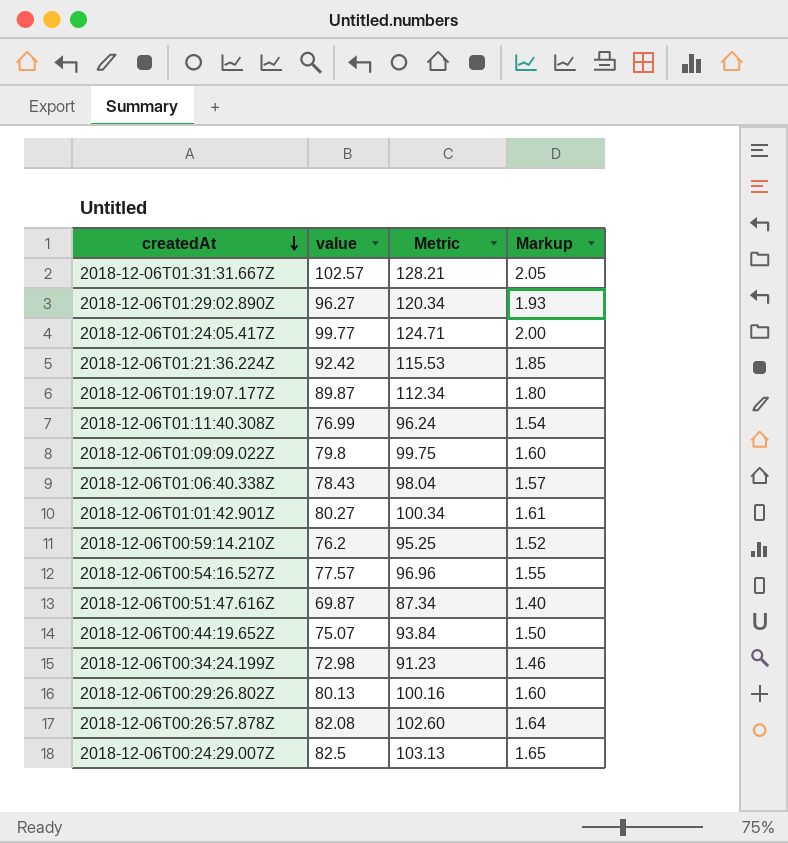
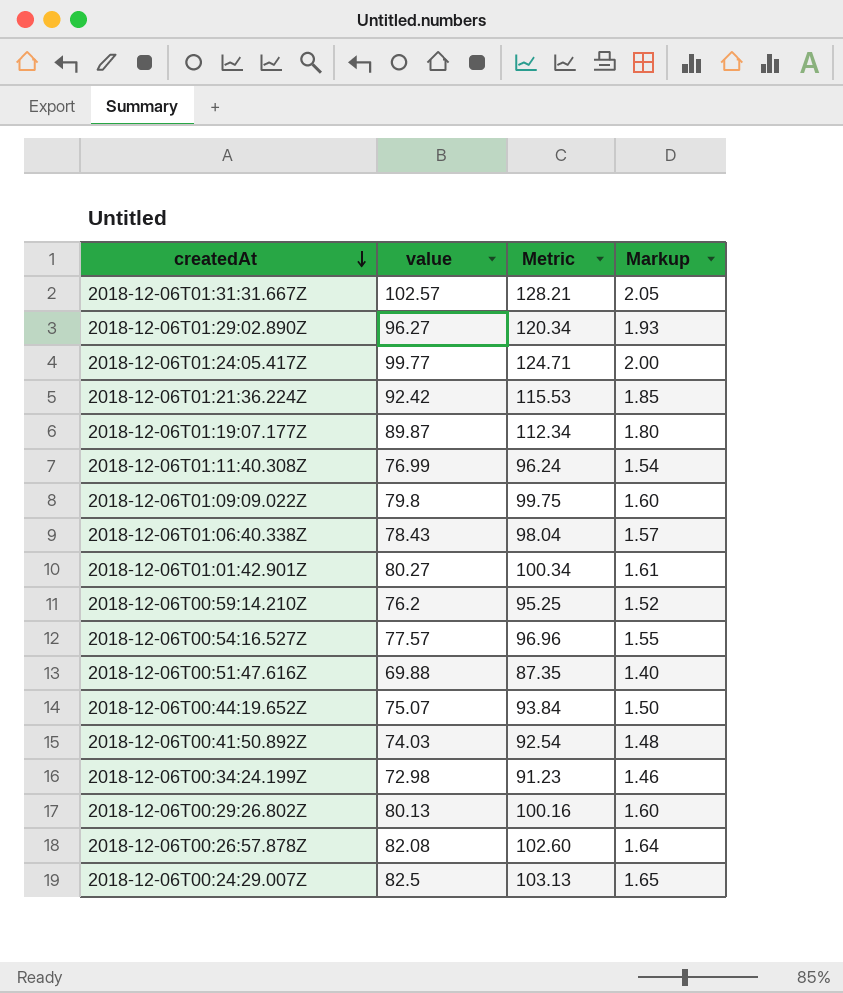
2018-12-06T00:51:47.616Z | value: 69.87 -> 69.88
2018-12-06T00:51:47.616Z | Metric: 87.34 -> 87.35
row 2018-12-06T00:41:50.892Z: none -> 74.03 | 92.54 | 1.48

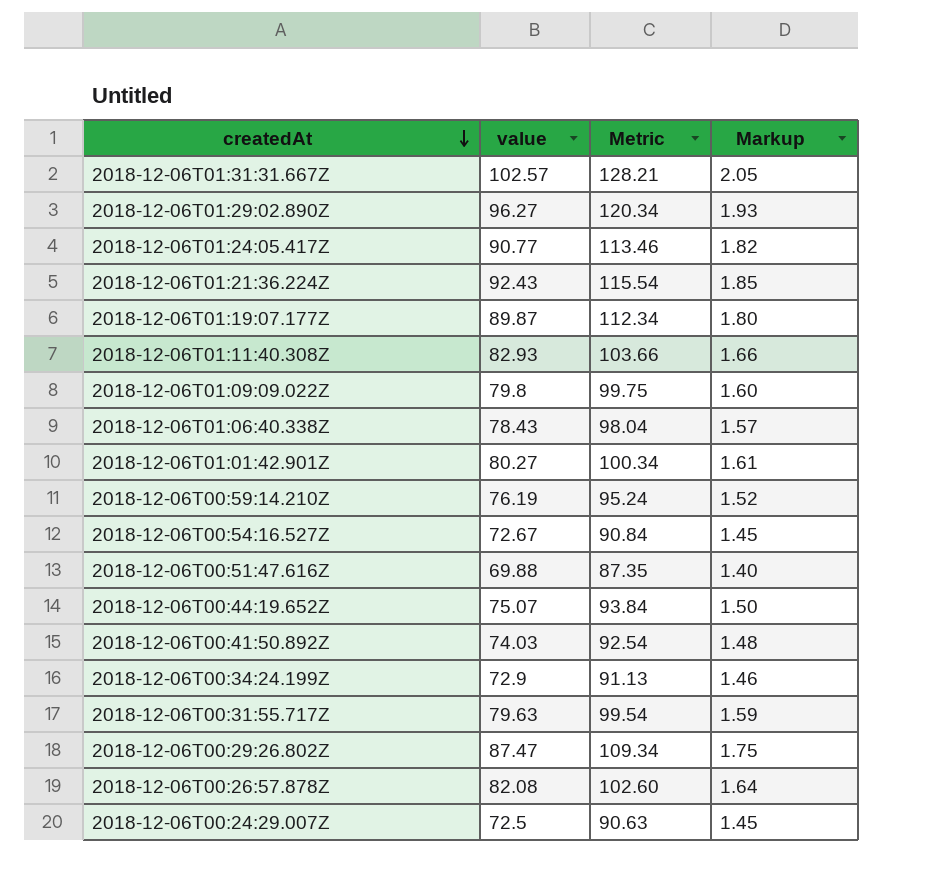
2018-12-06T01:24:05.417Z | value: 99.77 -> 90.77
2018-12-06T01:24:05.417Z | Metric: 124.71 -> 113.46
2018-12-06T01:24:05.417Z | Markup: 2.00 -> 1.82
2018-12-06T01:21:36.224Z | value: 92.42 -> 92.43
2018-12-06T01:21:36.224Z | Metric: 115.53 -> 115.54
2018-12-06T01:11:40.308Z | value: 76.99 -> 82.93
2018-12-06T01:11:40.308Z | Metric: 96.24 -> 103.66
2018-12-06T01:11:40.308Z | Markup: 1.54 -> 1.66
2018-12-06T00:59:14.210Z | value: 76.2 -> 76.19
2018-12-06T00:59:14.210Z | Metric: 95.25 -> 95.24
2018-12-06T00:54:16.527Z | value: 77.57 -> 72.67
2018-12-06T00:54:16.527Z | Metric: 96.96 -> 90.84
2018-12-06T00:54:16.527Z | Markup: 1.55 -> 1.45
2018-12-06T00:34:24.199Z | value: 72.98 -> 72.9
2018-12-06T00:34:24.199Z | Metric: 91.23 -> 91.13
row 2018-12-06T00:31:55.717Z: none -> 79.63 | 99.54 | 1.59
2018-12-06T00:29:26.802Z | value: 80.13 -> 87.47
2018-12-06T00:29:26.802Z | Metric: 100.16 -> 109.34
2018-12-06T00:29:26.802Z | Markup: 1.60 -> 1.75
2018-12-06T00:24:29.007Z | value: 82.5 -> 72.5
2018-12-06T00:24:29.007Z | Metric: 103.13 -> 90.63
2018-12-06T00:24:29.007Z | Markup: 1.65 -> 1.45

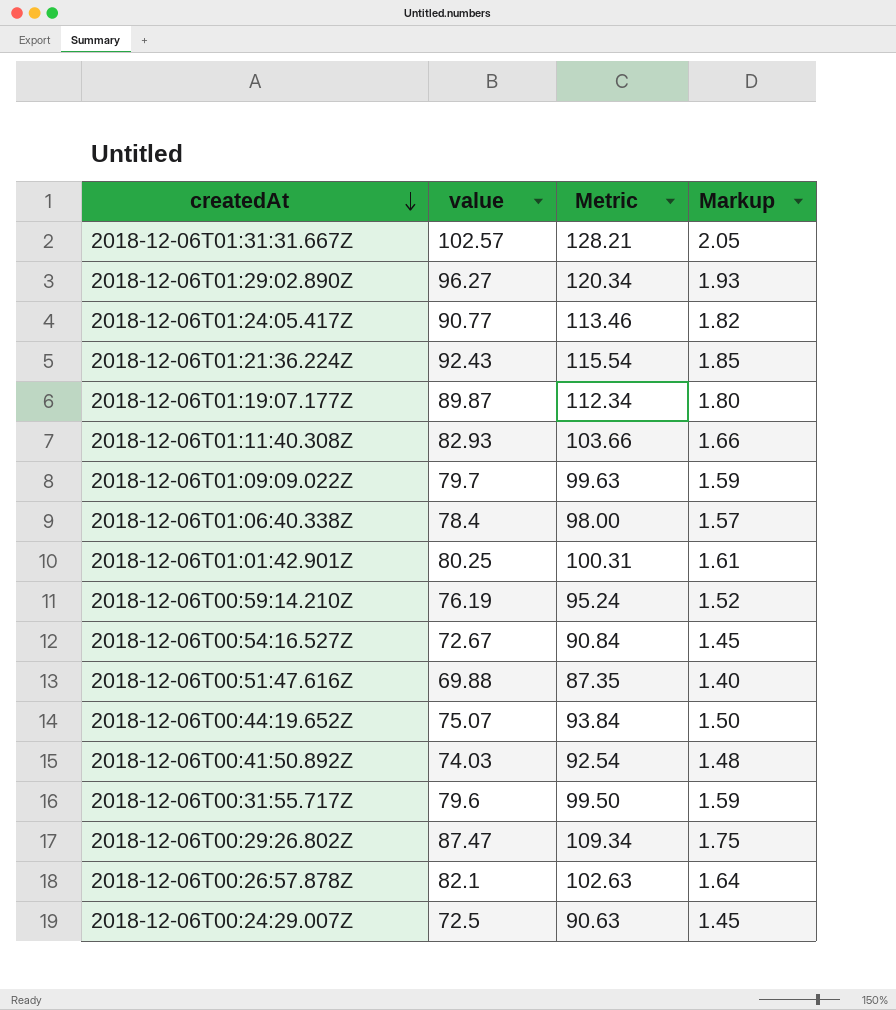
row 2018-12-06T00:34:24.199Z: 72.9 | 91.13 | 1.46 -> none
2018-12-06T01:09:09.022Z | value: 79.8 -> 79.7
2018-12-06T01:09:09.022Z | Metric: 99.75 -> 99.63
2018-12-06T01:09:09.022Z | Markup: 1.60 -> 1.59
2018-12-06T01:06:40.338Z | value: 78.43 -> 78.4
2018-12-06T01:06:40.338Z | Metric: 98.04 -> 98.00
2018-12-06T01:01:42.901Z | value: 80.27 -> 80.25
2018-12-06T01:01:42.901Z | Metric: 100.34 -> 100.31
2018-12-06T00:31:55.717Z | value: 79.63 -> 79.6
2018-12-06T00:31:55.717Z | Metric: 99.54 -> 99.50
2018-12-06T00:26:57.878Z | value: 82.08 -> 82.1
2018-12-06T00:26:57.878Z | Metric: 102.60 -> 102.63

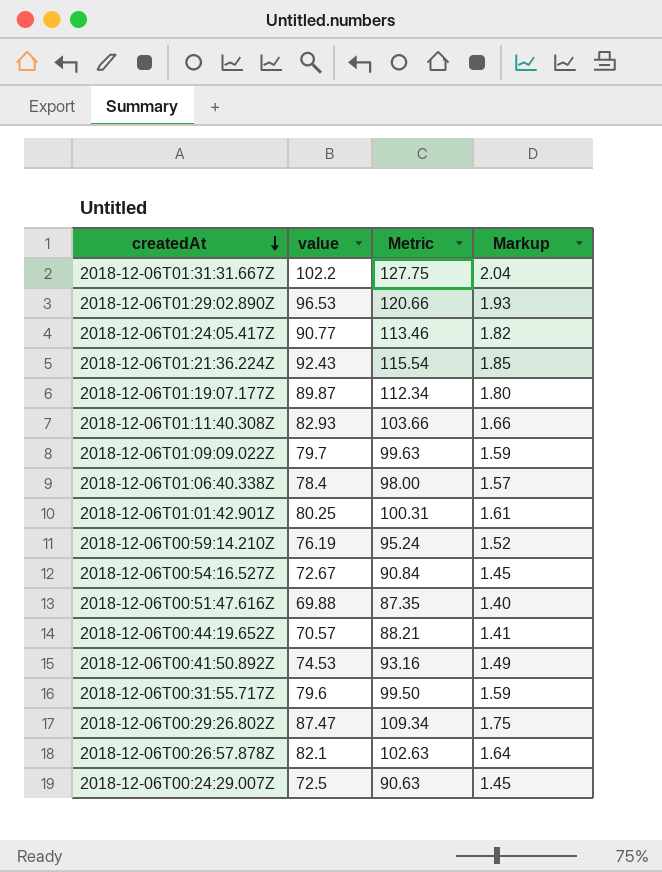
2018-12-06T01:31:31.667Z | value: 102.57 -> 102.2
2018-12-06T01:31:31.667Z | Metric: 128.21 -> 127.75
2018-12-06T01:31:31.667Z | Markup: 2.05 -> 2.04
2018-12-06T01:29:02.890Z | value: 96.27 -> 96.53
2018-12-06T01:29:02.890Z | Metric: 120.34 -> 120.66
2018-12-06T00:44:19.652Z | value: 75.07 -> 70.57
2018-12-06T00:44:19.652Z | Metric: 93.84 -> 88.21
2018-12-06T00:44:19.652Z | Markup: 1.50 -> 1.41
2018-12-06T00:41:50.892Z | value: 74.03 -> 74.53
2018-12-06T00:41:50.892Z | Metric: 92.54 -> 93.16
2018-12-06T00:41:50.892Z | Markup: 1.48 -> 1.49

